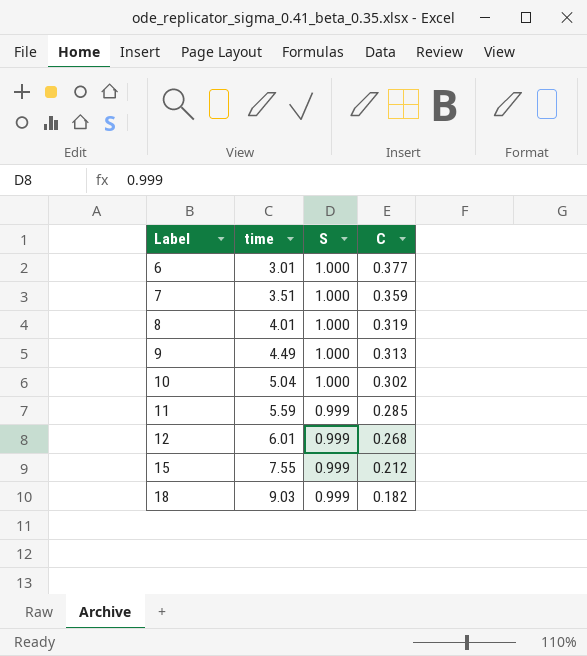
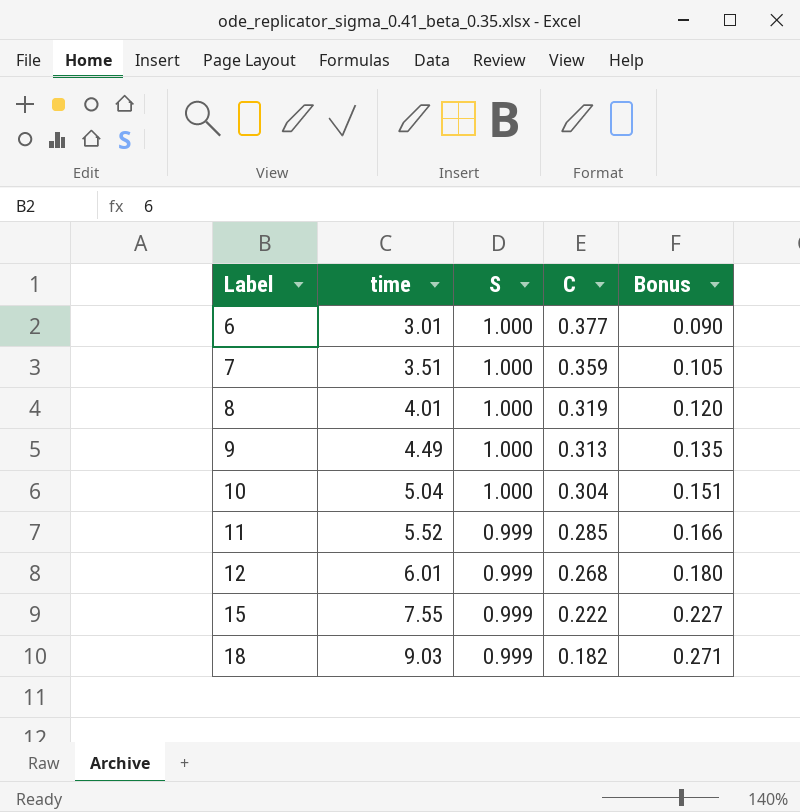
column Bonus | formula: none -> [time] * 0.03
10 | C: 0.302 -> 0.304
11 | time: 5.59 -> 5.52
15 | C: 0.212 -> 0.222

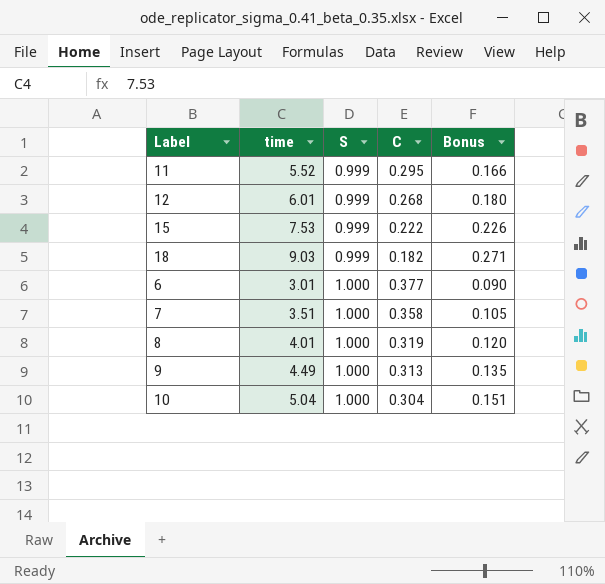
row order: Label ascending -> S ascending
11 | C: 0.285 -> 0.295
15 | time: 7.55 -> 7.53
15 | Bonus: 0.227 -> 0.226
7 | C: 0.359 -> 0.358

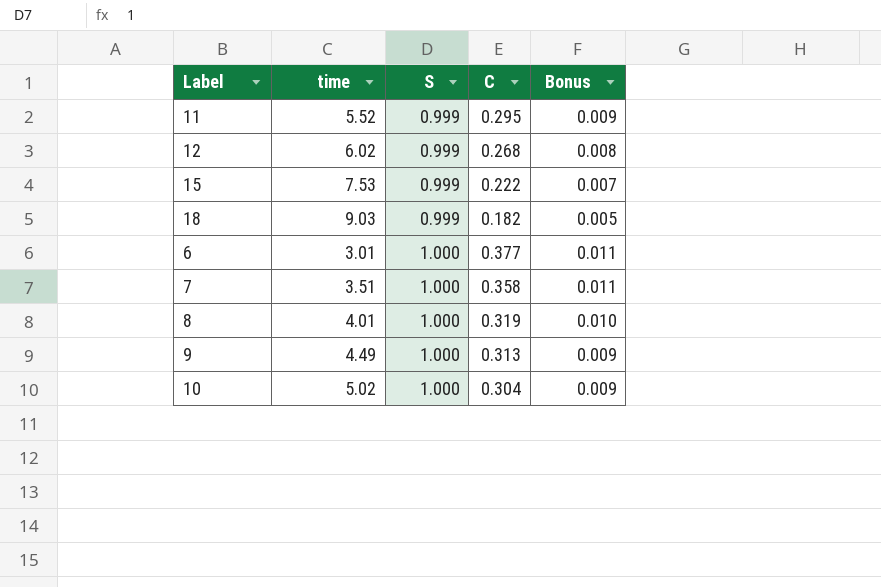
column Bonus | formula: [time] * 0.03 -> [C] * 0.03
12 | time: 6.01 -> 6.02
10 | time: 5.04 -> 5.02

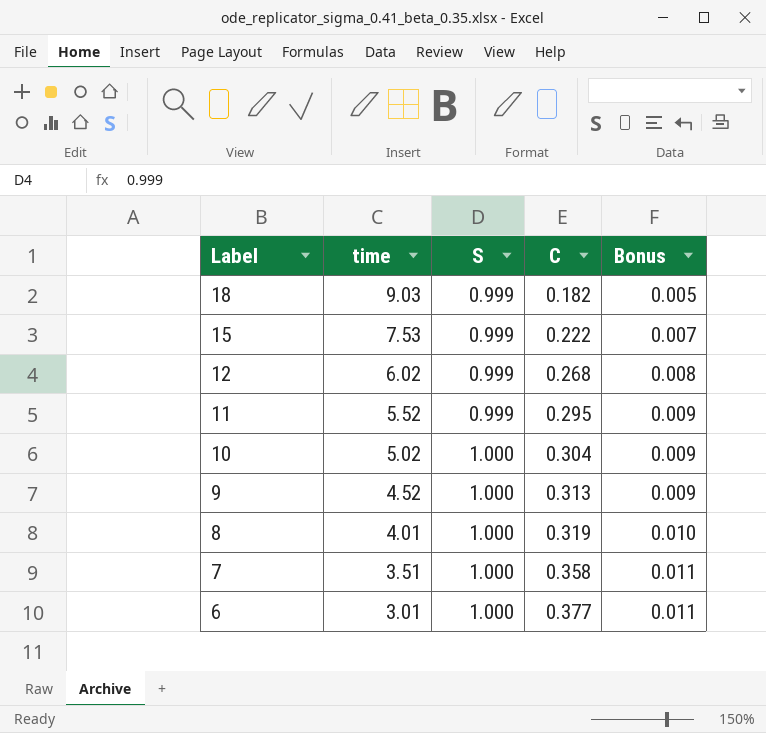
row order: S ascending -> Label descending
9 | time: 4.49 -> 4.52

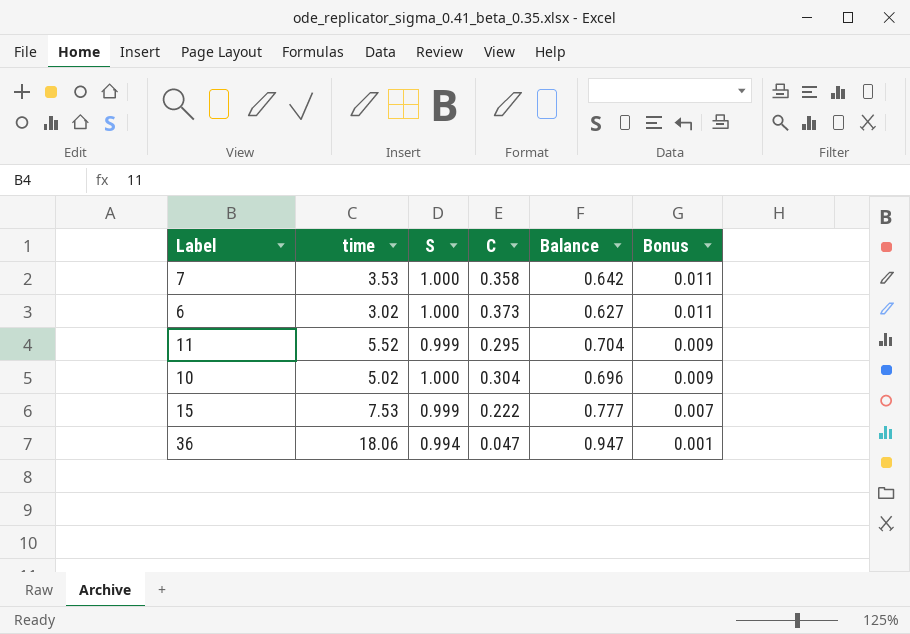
row order: Label descending -> Bonus descending
column Balance | formula: none -> [S] - [C]
row 18: 9.03 | 0.999 | 0.182 | 0.005 -> none
row 12: 6.02 | 0.999 | 0.268 | 0.008 -> none
row 9: 4.52 | 1.000 | 0.313 | 0.009 -> none
row 8: 4.01 | 1.000 | 0.319 | 0.010 -> none
7 | time: 3.51 -> 3.53
6 | time: 3.01 -> 3.02
6 | C: 0.377 -> 0.373
row 36: none -> 18.06 | 0.994 | 0.047 | 0.947 | 0.001

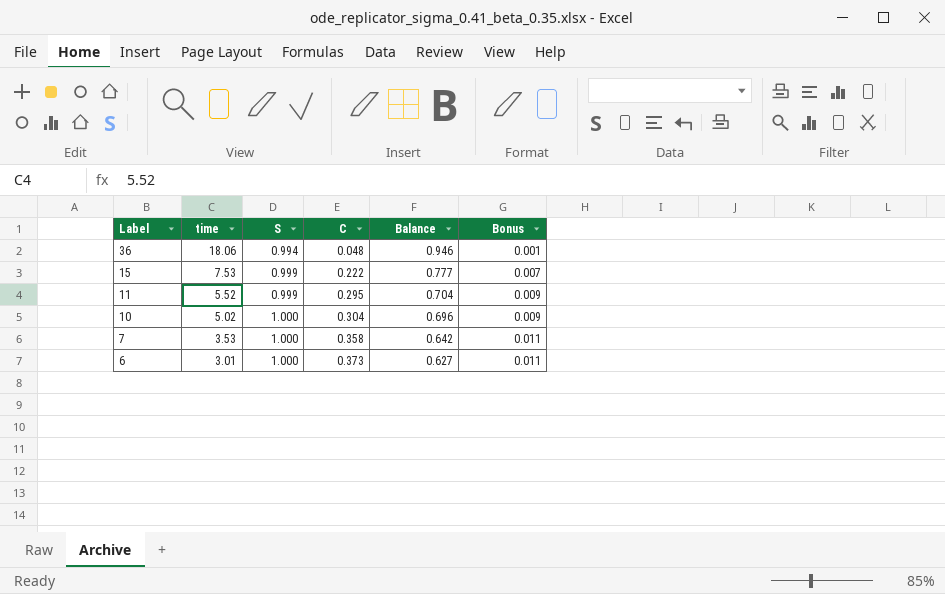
row order: Bonus descending -> Label descending
36 | C: 0.047 -> 0.048
36 | Balance: 0.947 -> 0.946
6 | time: 3.02 -> 3.01

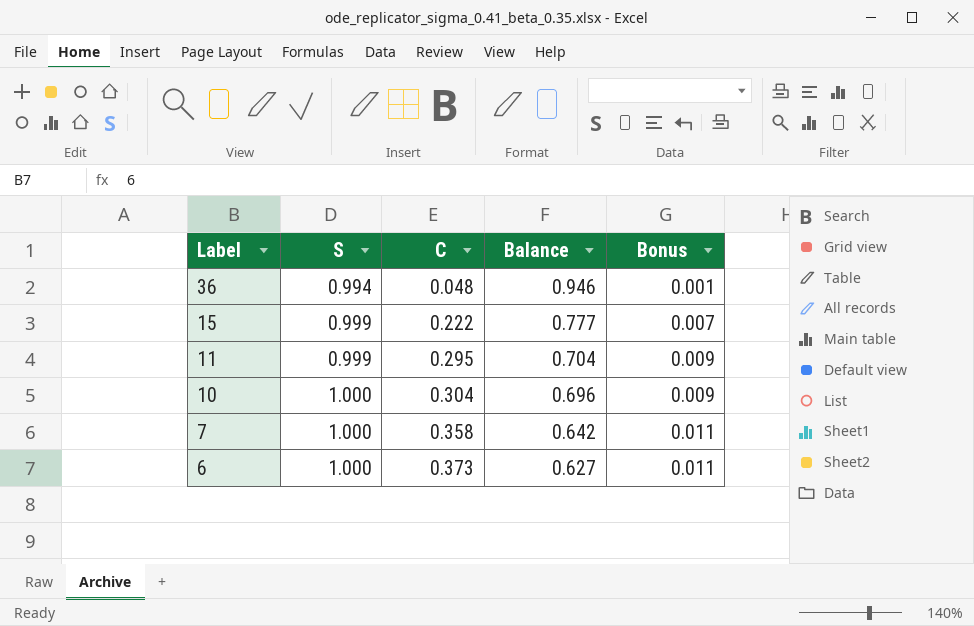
column time | position: 2 -> none

